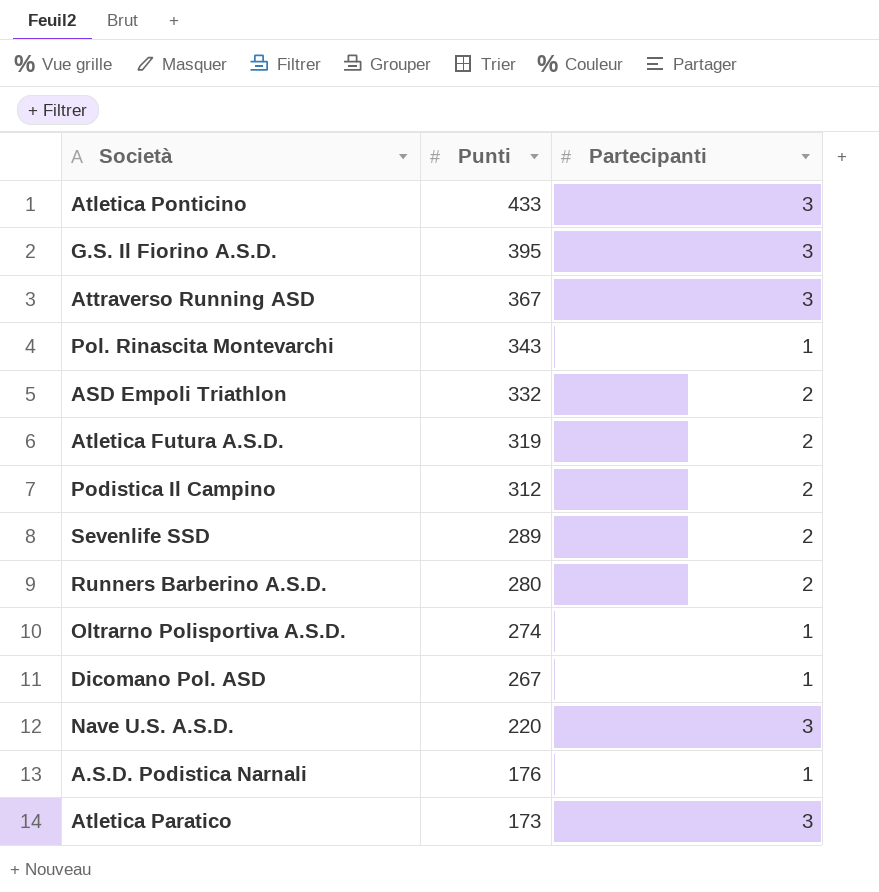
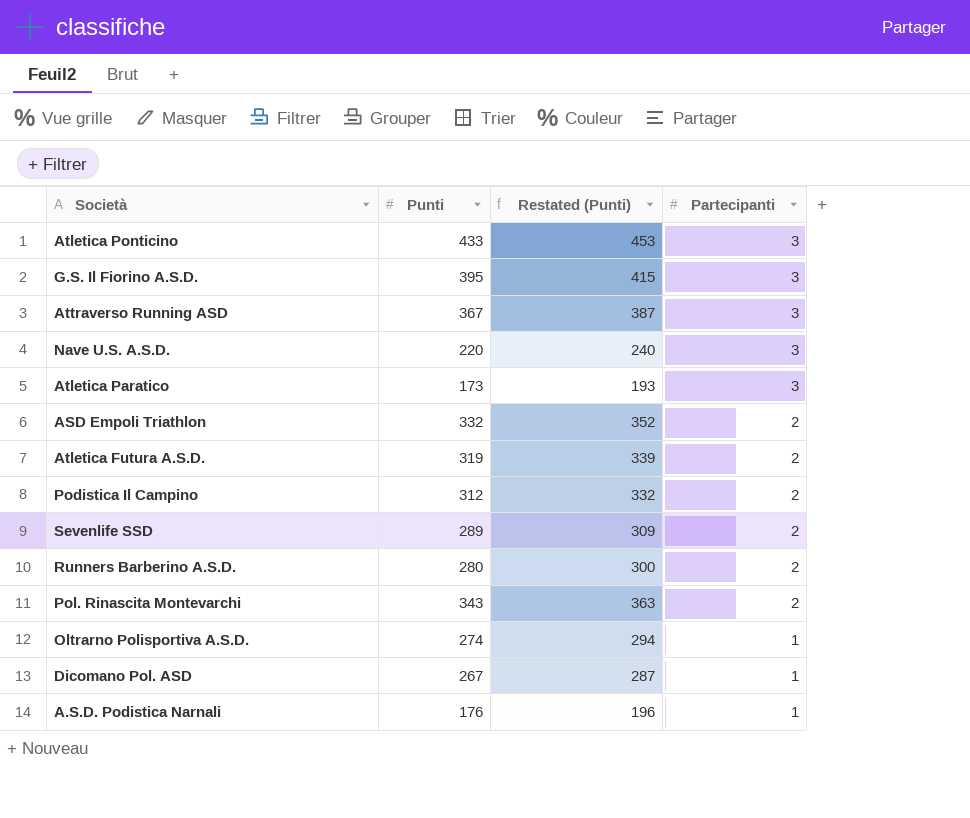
row order: Punti descending -> Partecipanti descending
column Restated (Punti) | formula: none -> [Punti] + 20
Pol. Rinascita Montevarchi | Partecipanti: 1 -> 2

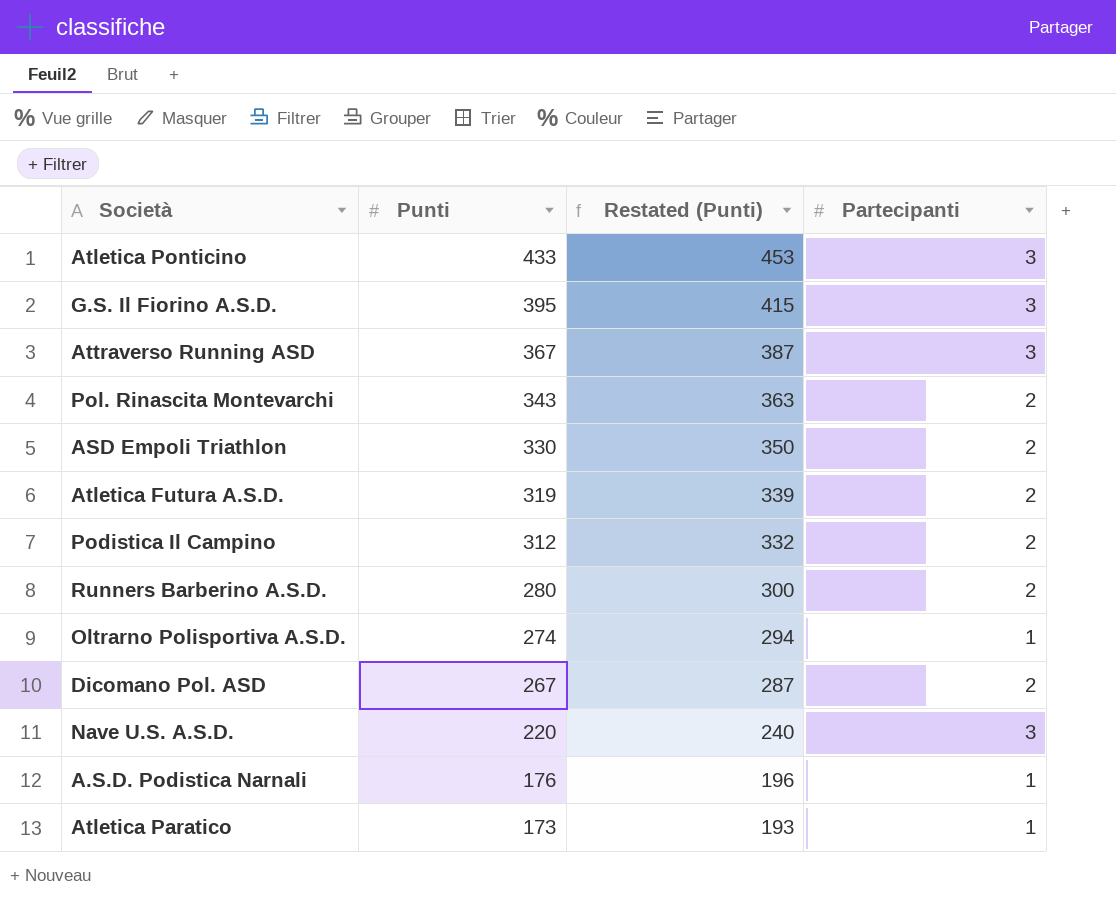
row order: Partecipanti descending -> Punti descending
row Sevenlife SSD: 289 | 309 | 2 -> none
ASD Empoli Triathlon | Punti: 332 -> 330
ASD Empoli Triathlon | Restated (Punti): 352 -> 350
Dicomano Pol. ASD | Partecipanti: 1 -> 2
Atletica Paratico | Partecipanti: 3 -> 1

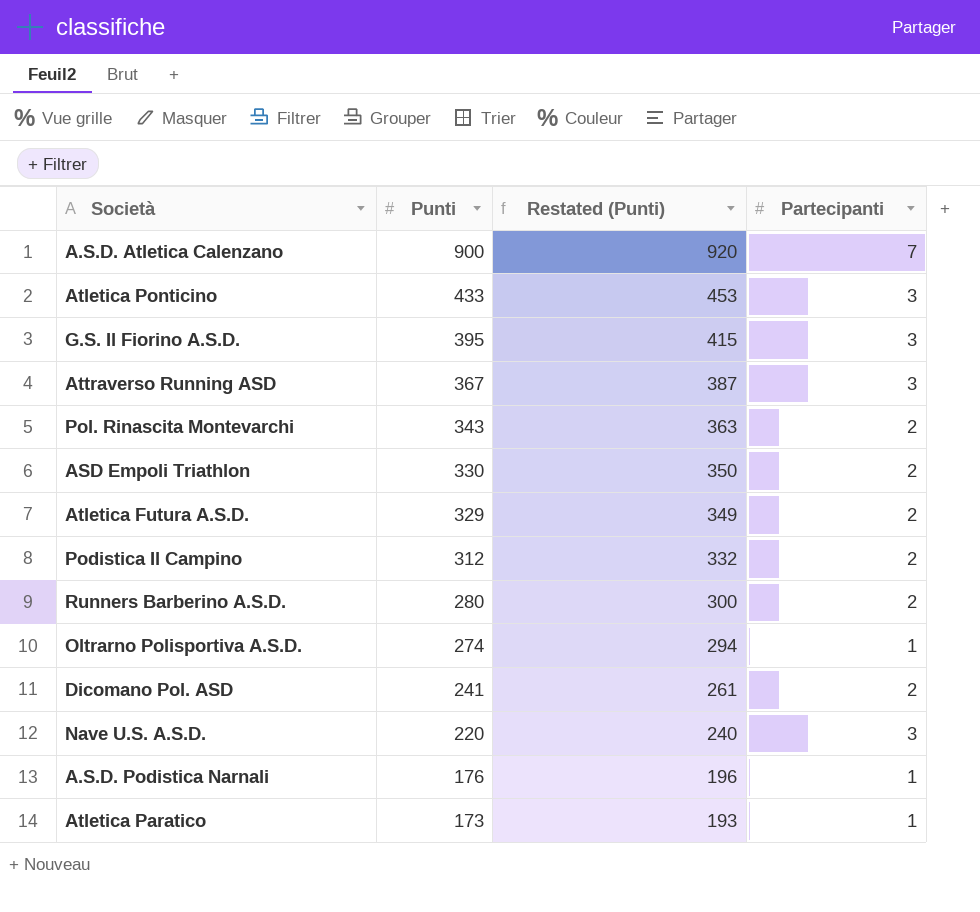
row A.S.D. Atletica Calenzano: none -> 900 | 920 | 7
Atletica Futura A.S.D. | Punti: 319 -> 329
Atletica Futura A.S.D. | Restated (Punti): 339 -> 349
Dicomano Pol. ASD | Punti: 267 -> 241
Dicomano Pol. ASD | Restated (Punti): 287 -> 261

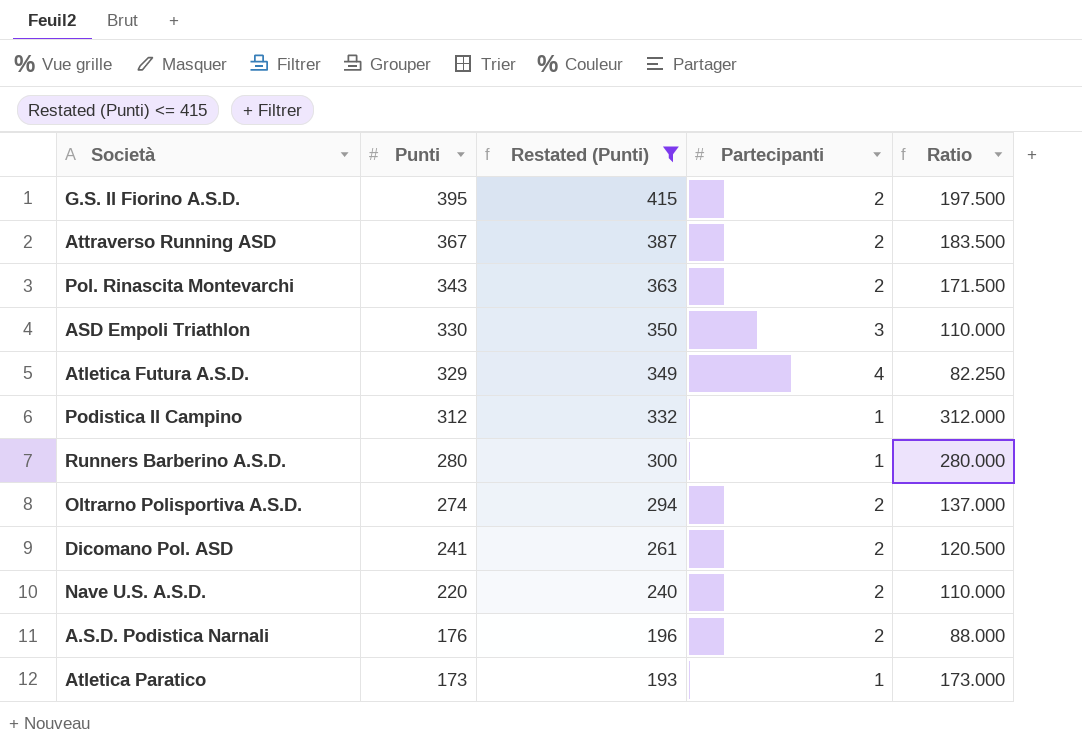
filter: none -> Restated (Punti) <= 415
column Ratio | formula: none -> [Punti] / [Partecipanti]
G.S. Il Fiorino A.S.D. | Partecipanti: 3 -> 2
Attraverso Running ASD | Partecipanti: 3 -> 2
ASD Empoli Triathlon | Partecipanti: 2 -> 3
Atletica Futura A.S.D. | Partecipanti: 2 -> 4
Podistica Il Campino | Partecipanti: 2 -> 1
Runners Barberino A.S.D. | Partecipanti: 2 -> 1
Oltrarno Polisportiva A.S.D. | Partecipanti: 1 -> 2
Nave U.S. A.S.D. | Partecipanti: 3 -> 2
A.S.D. Podistica Narnali | Partecipanti: 1 -> 2

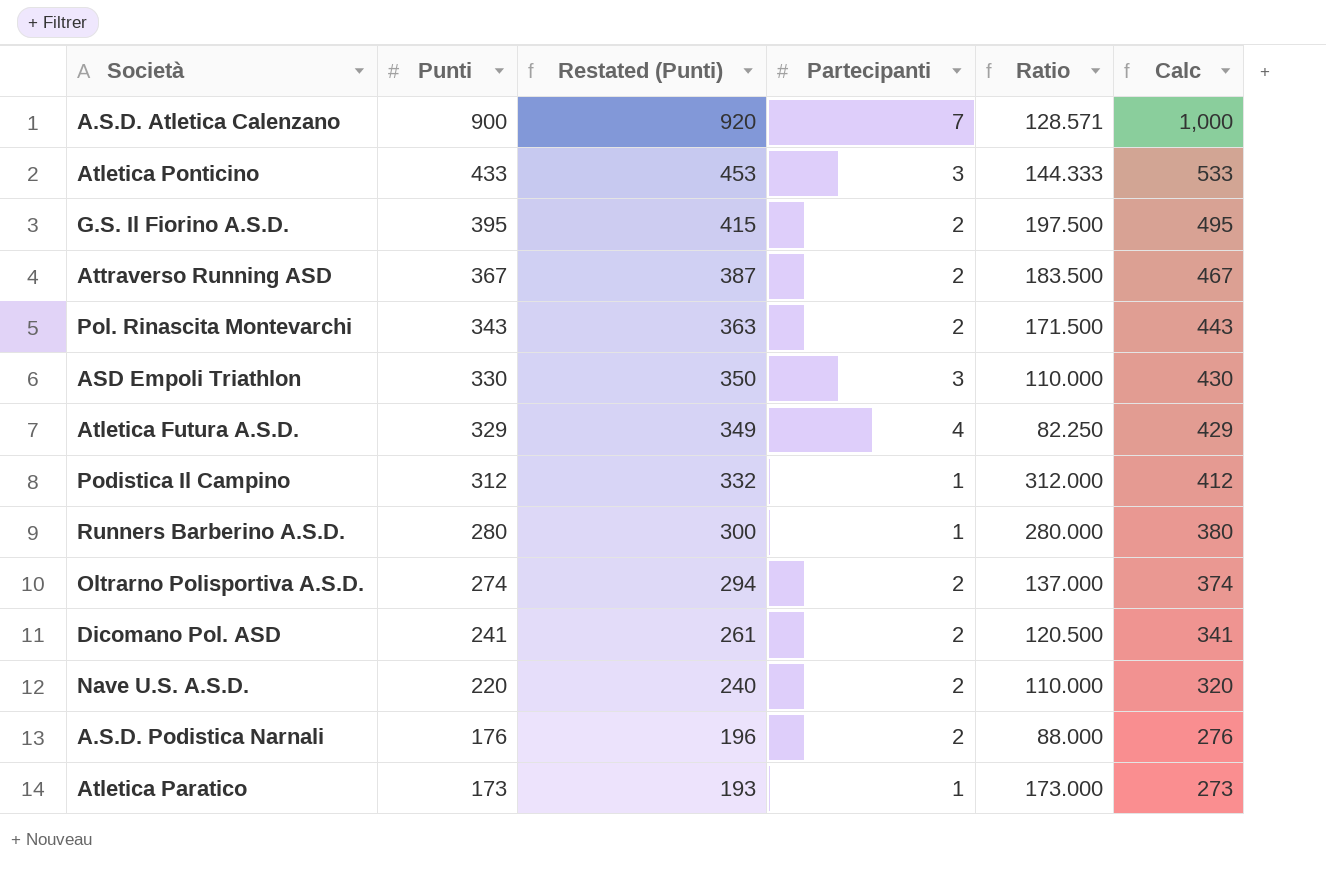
filter: Restated (Punti) <= 415 -> none
column Calc | formula: none -> [Punti] + 100

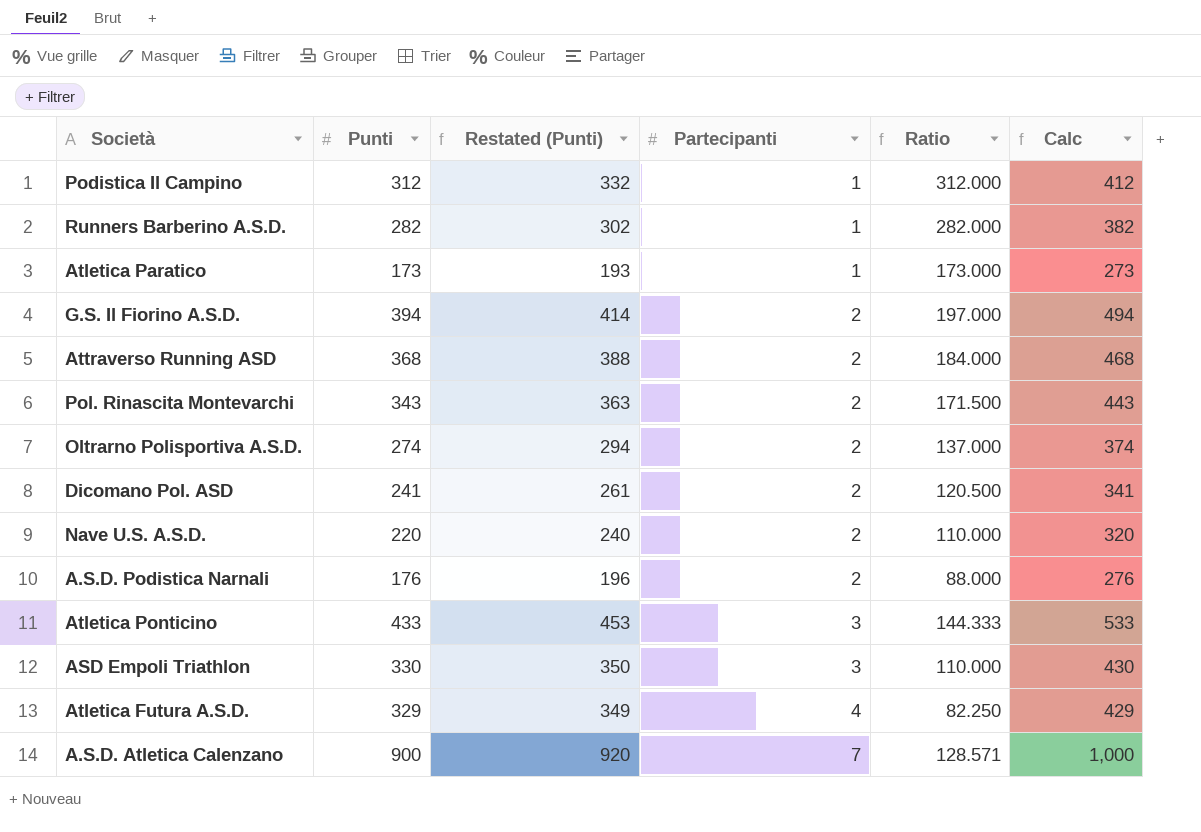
row order: Punti descending -> Partecipanti ascending
Runners Barberino A.S.D. | Punti: 280 -> 282
Runners Barberino A.S.D. | Restated (Punti): 300 -> 302
Runners Barberino A.S.D. | Ratio: 280.000 -> 282.000
Runners Barberino A.S.D. | Calc: 380 -> 382
G.S. Il Fiorino A.S.D. | Punti: 395 -> 394
G.S. Il Fiorino A.S.D. | Restated (Punti): 415 -> 414
G.S. Il Fiorino A.S.D. | Ratio: 197.500 -> 197.000
G.S. Il Fiorino A.S.D. | Calc: 495 -> 494
Attraverso Running ASD | Punti: 367 -> 368
Attraverso Running ASD | Restated (Punti): 387 -> 388
Attraverso Running ASD | Ratio: 183.500 -> 184.000
Attraverso Running ASD | Calc: 467 -> 468

